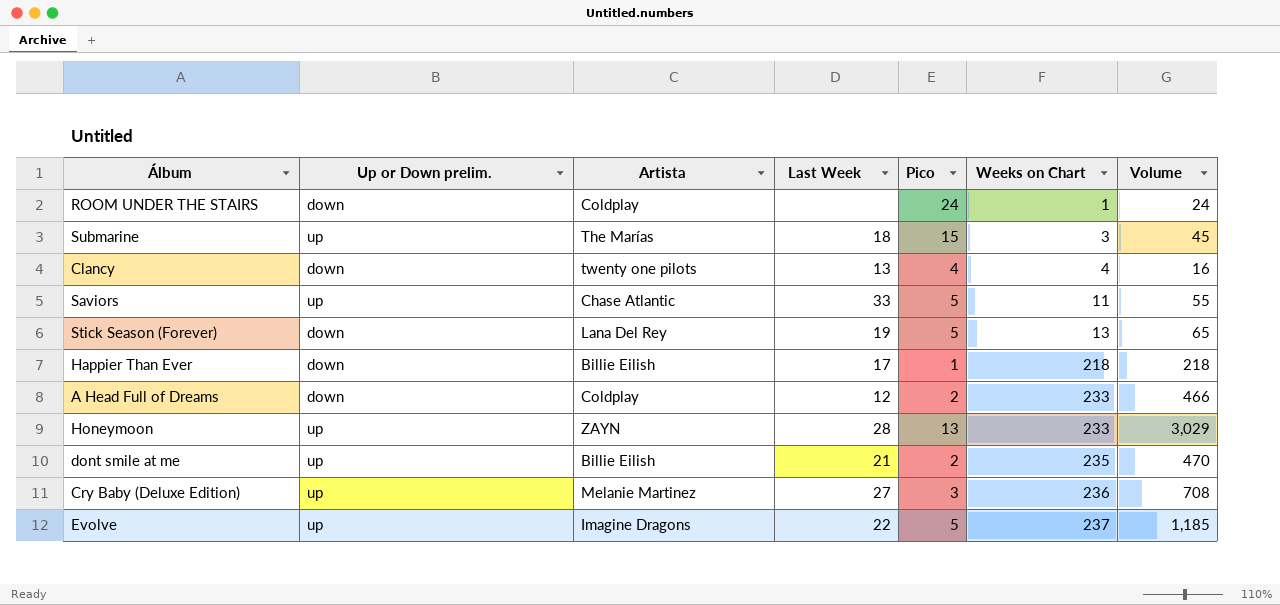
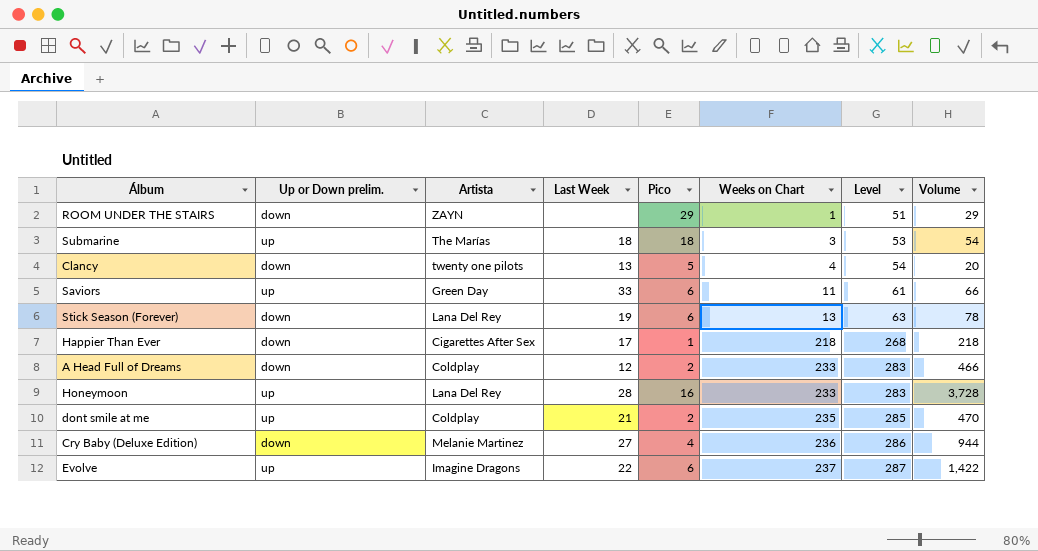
column Level | formula: none -> [Weeks on Chart] + 50
ROOM UNDER THE STAIRS | Artista: Coldplay -> ZAYN
ROOM UNDER THE STAIRS | Pico: 24 -> 29
ROOM UNDER THE STAIRS | Volume: 24 -> 29
Submarine | Pico: 15 -> 18
Submarine | Volume: 45 -> 54
Clancy | Pico: 4 -> 5
Clancy | Volume: 16 -> 20
Saviors | Artista: Chase Atlantic -> Green Day
Saviors | Pico: 5 -> 6
Saviors | Volume: 55 -> 66
Stick Season (Forever) | Pico: 5 -> 6
Stick Season (Forever) | Volume: 65 -> 78
Happier Than Ever | Artista: Billie Eilish -> Cigarettes After Sex
Honeymoon | Artista: ZAYN -> Lana Del Rey
Honeymoon | Pico: 13 -> 16
Honeymoon | Volume: 3,029 -> 3,728
dont smile at me | Artista: Billie Eilish -> Coldplay
Cry Baby (Deluxe Edition) | Up or Down prelim.: up -> down
Cry Baby (Deluxe Edition) | Pico: 3 -> 4
Cry Baby (Deluxe Edition) | Volume: 708 -> 944
Evolve | Pico: 5 -> 6
Evolve | Volume: 1,185 -> 1,422

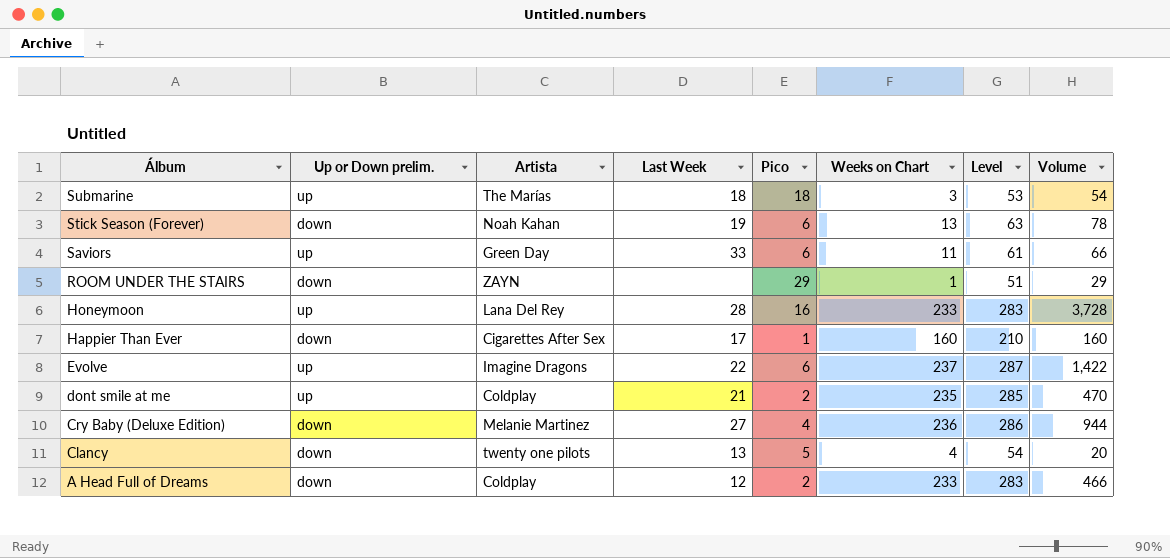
row order: Weeks on Chart ascending -> Álbum descending
Stick Season (Forever) | Artista: Lana Del Rey -> Noah Kahan
Happier Than Ever | Weeks on Chart: 218 -> 160
Happier Than Ever | Level: 268 -> 210
Happier Than Ever | Volume: 218 -> 160

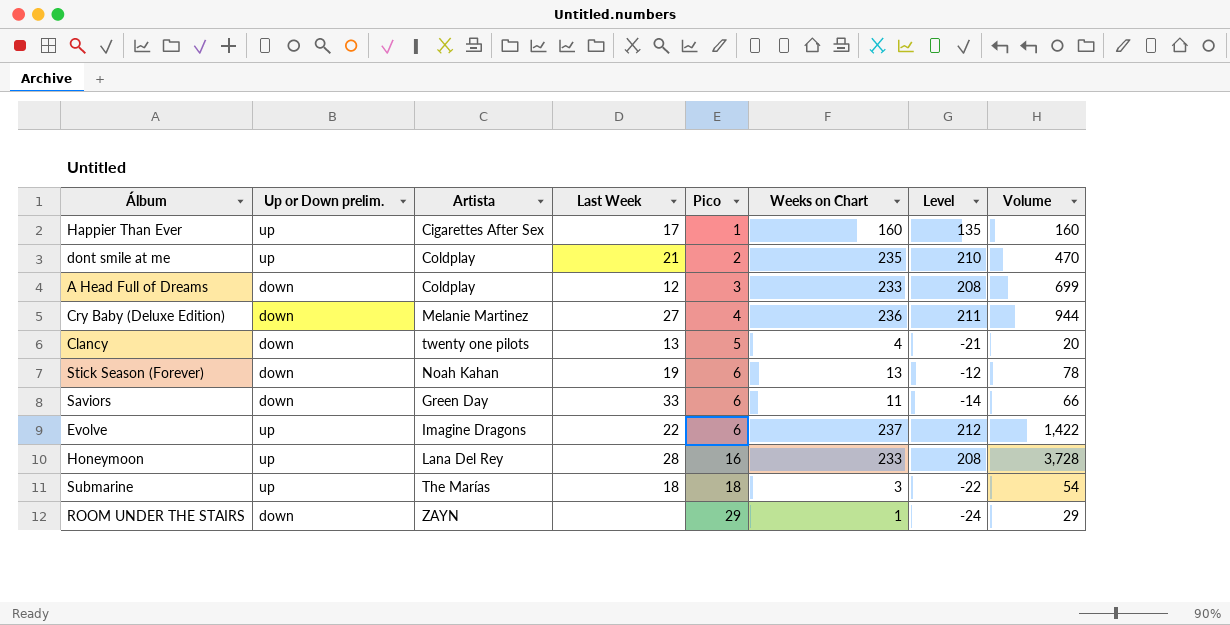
row order: Álbum descending -> Pico ascending
column Level | formula: [Weeks on Chart] + 50 -> [Weeks on Chart] - 25
Happier Than Ever | Up or Down prelim.: down -> up
A Head Full of Dreams | Pico: 2 -> 3
A Head Full of Dreams | Volume: 466 -> 699
Saviors | Up or Down prelim.: up -> down

